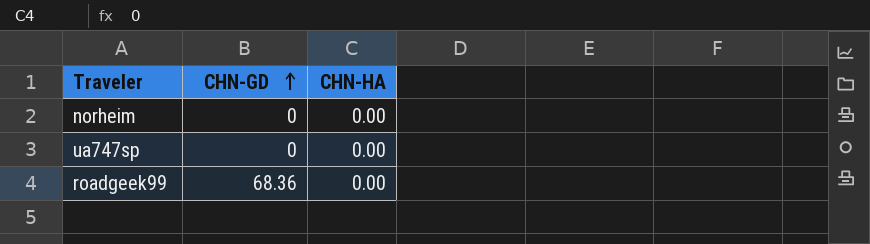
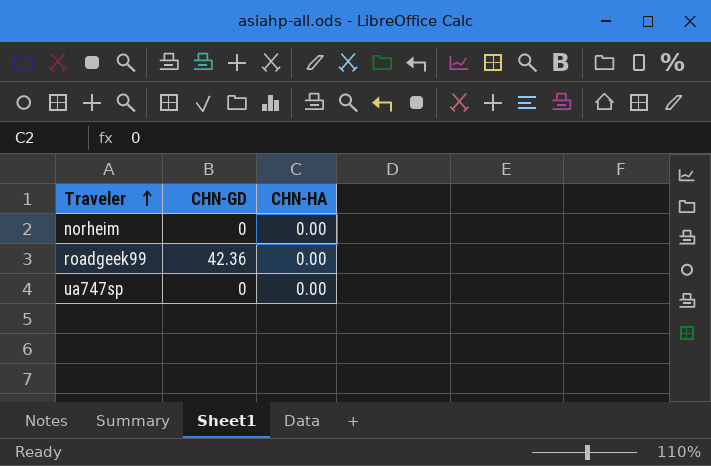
row order: CHN-GD ascending -> Traveler ascending
roadgeek99 | CHN-GD: 68.36 -> 42.36

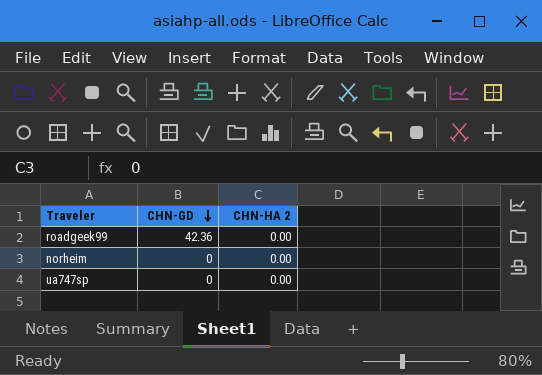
row order: Traveler ascending -> CHN-GD descending
column name: CHN-HA -> CHN-HA 2

